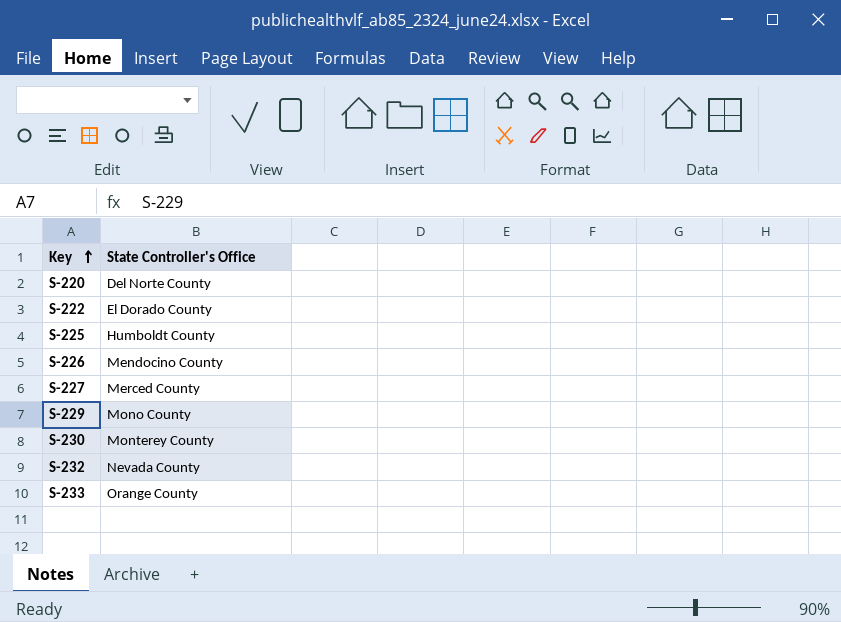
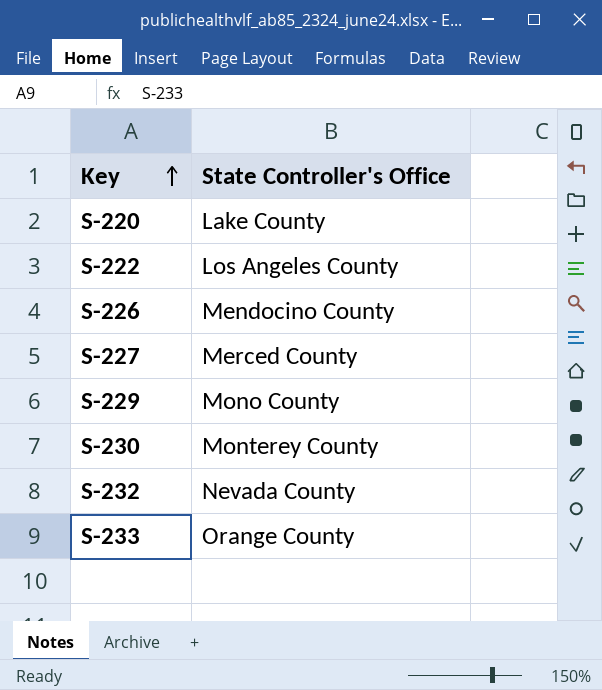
row S-225: Humboldt County -> none
S-220 | State Controller's Office: Del Norte County -> Lake County
S-222 | State Controller's Office: El Dorado County -> Los Angeles County

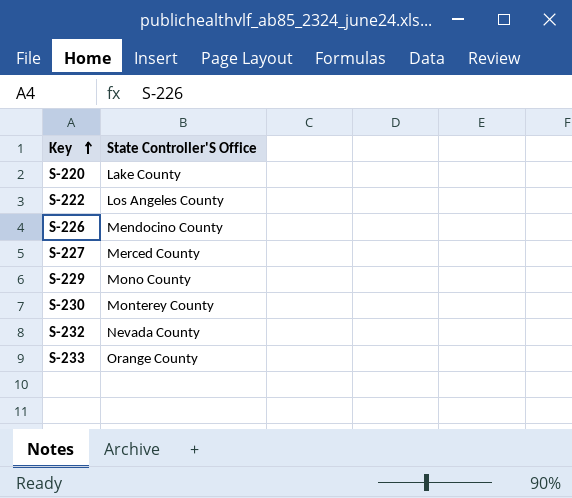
column name: State Controller's Office -> State Controller'S Office

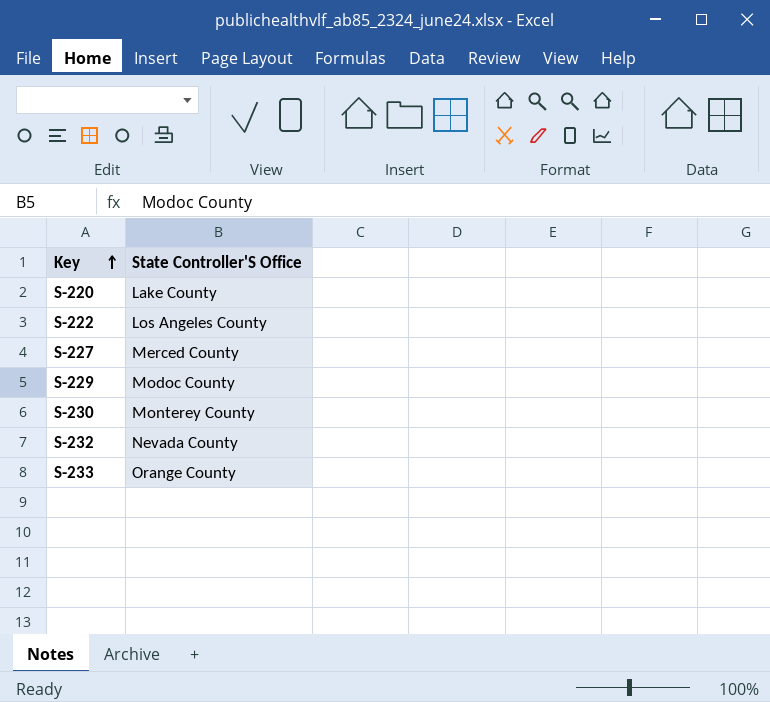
row S-226: Mendocino County -> none
S-229 | State Controller'S Office: Mono County -> Modoc County

